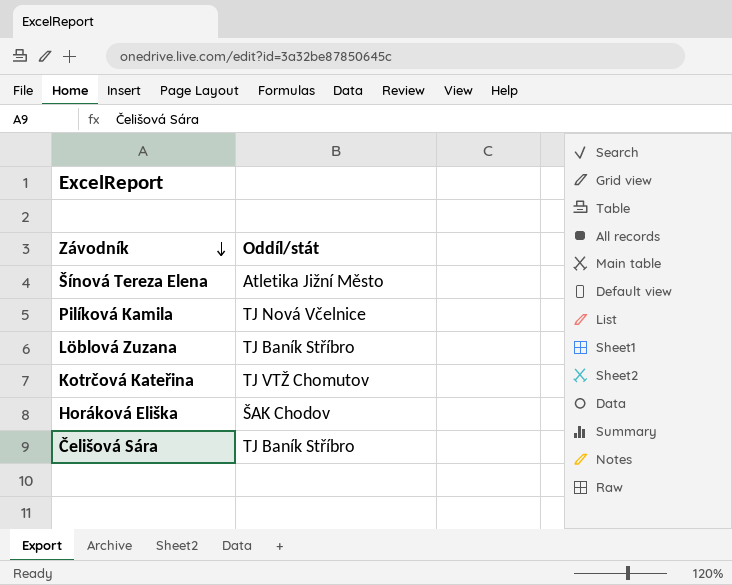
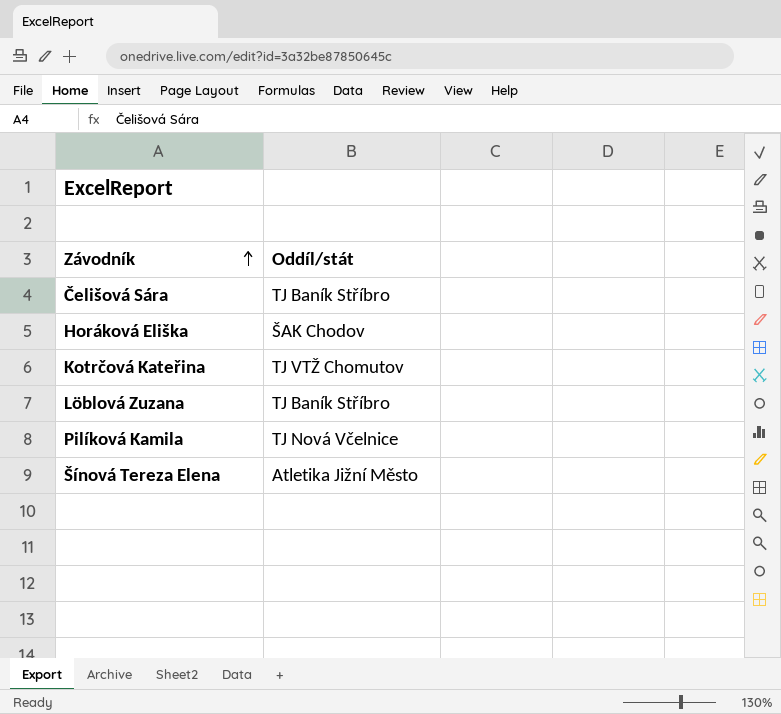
row order: Závodník descending -> Závodník ascending

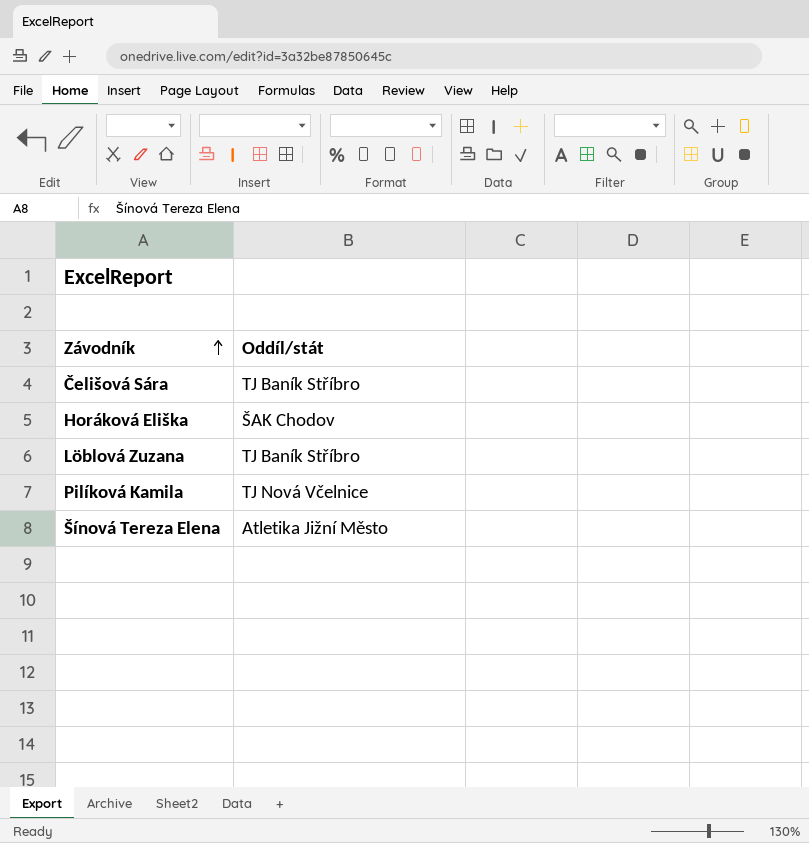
row Kotrčová Kateřina: TJ VTŽ Chomutov -> none

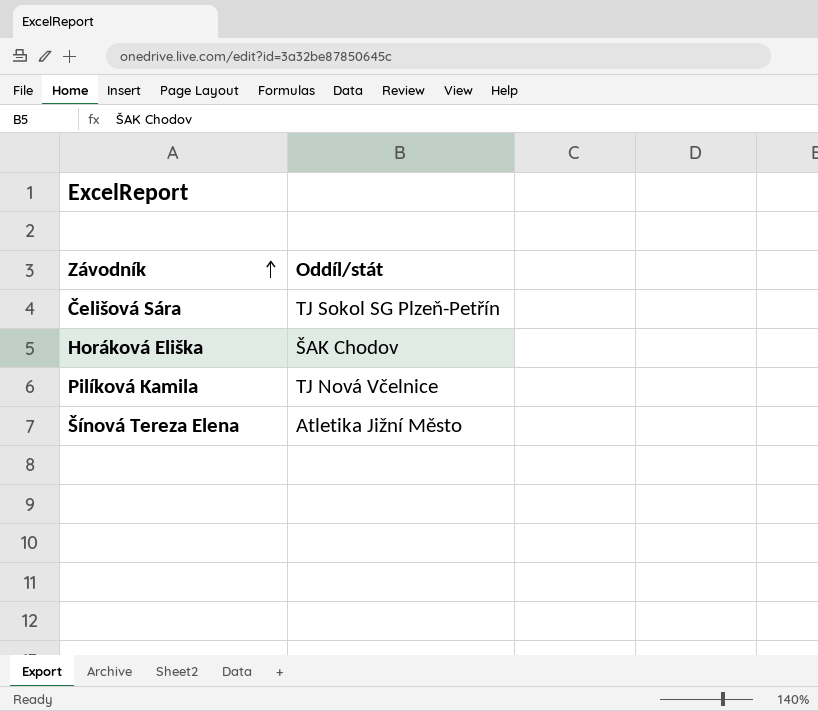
row Löblová Zuzana: TJ Baník Stříbro -> none
Čelišová Sára | Oddíl/stát: TJ Baník Stříbro -> TJ Sokol SG Plzeň-Petřín

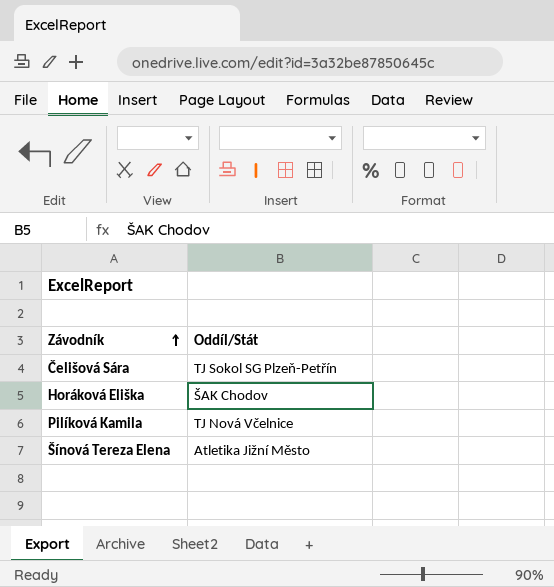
column name: Oddíl/stát -> Oddíl/Stát

